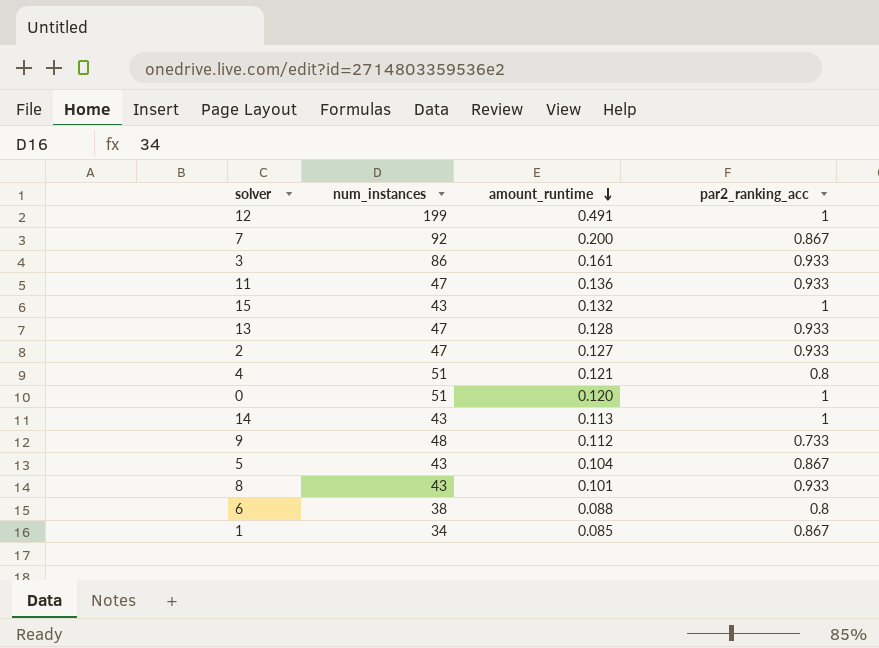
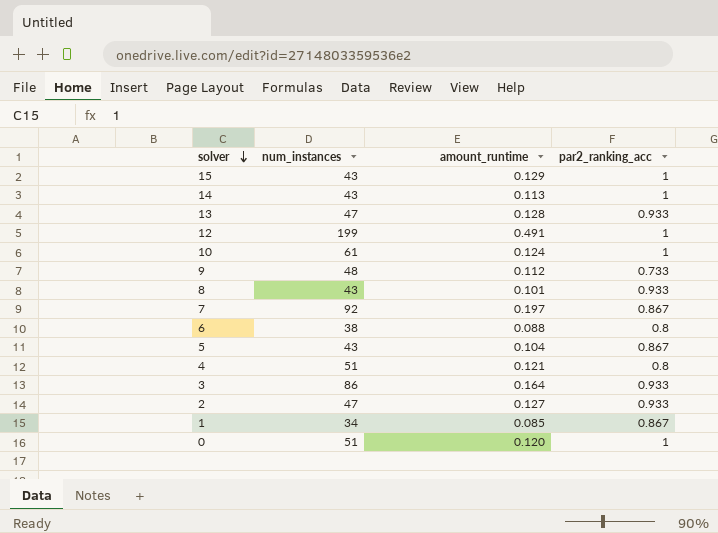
row order: amount_runtime descending -> solver descending
row 11: 47 | 0.136 | 0.933 -> none
15 | amount_runtime: 0.132 -> 0.129
row 10: none -> 61 | 0.124 | 1
7 | amount_runtime: 0.200 -> 0.197
3 | amount_runtime: 0.161 -> 0.164

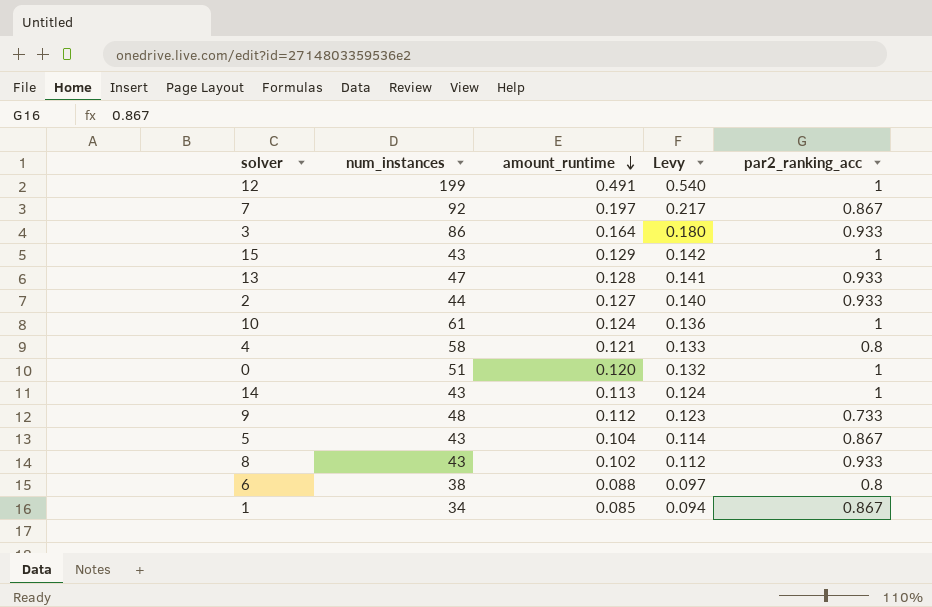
row order: solver descending -> amount_runtime descending
column Levy | formula: none -> [amount_runtime] * 1.1
2 | num_instances: 47 -> 44
4 | num_instances: 51 -> 58
8 | amount_runtime: 0.101 -> 0.102

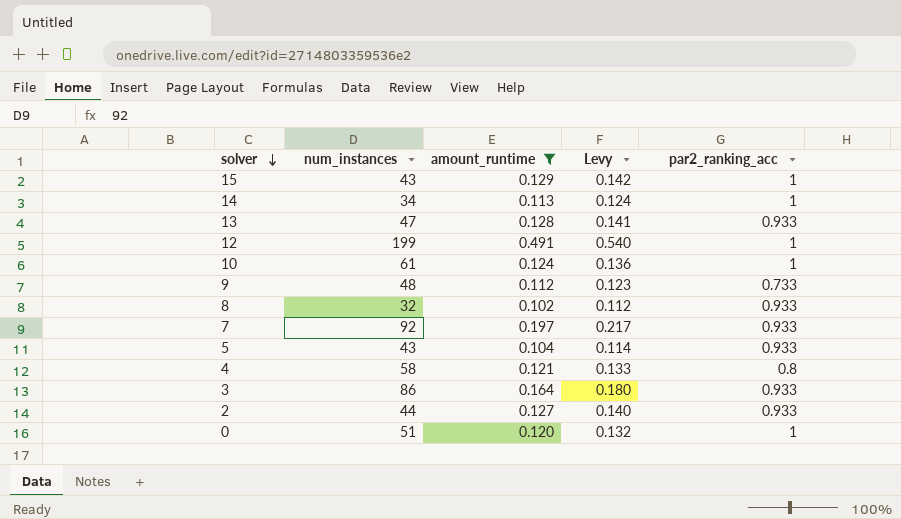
filter: none -> amount_runtime >= 0.102
row order: amount_runtime descending -> solver descending
14 | num_instances: 43 -> 34
8 | num_instances: 43 -> 32
7 | par2_ranking_acc: 0.867 -> 0.933
5 | par2_ranking_acc: 0.867 -> 0.933

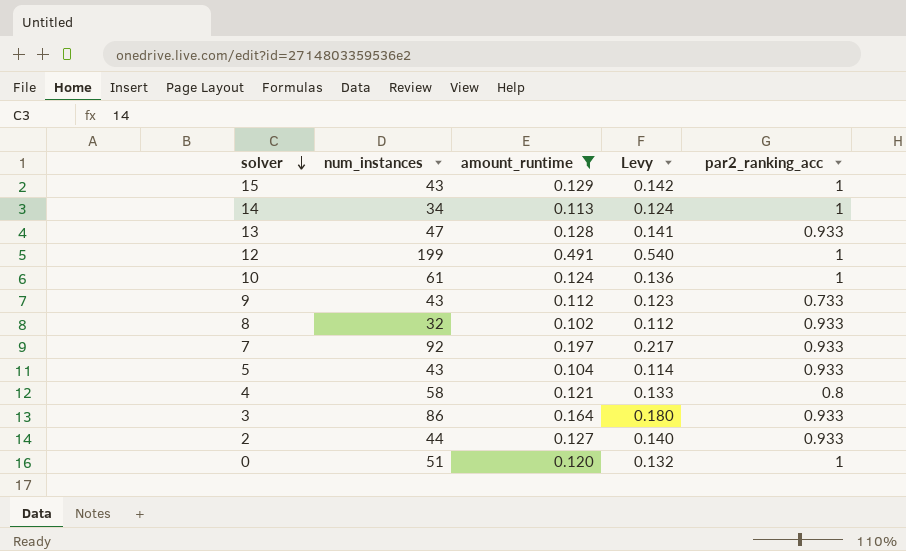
9 | num_instances: 48 -> 43

